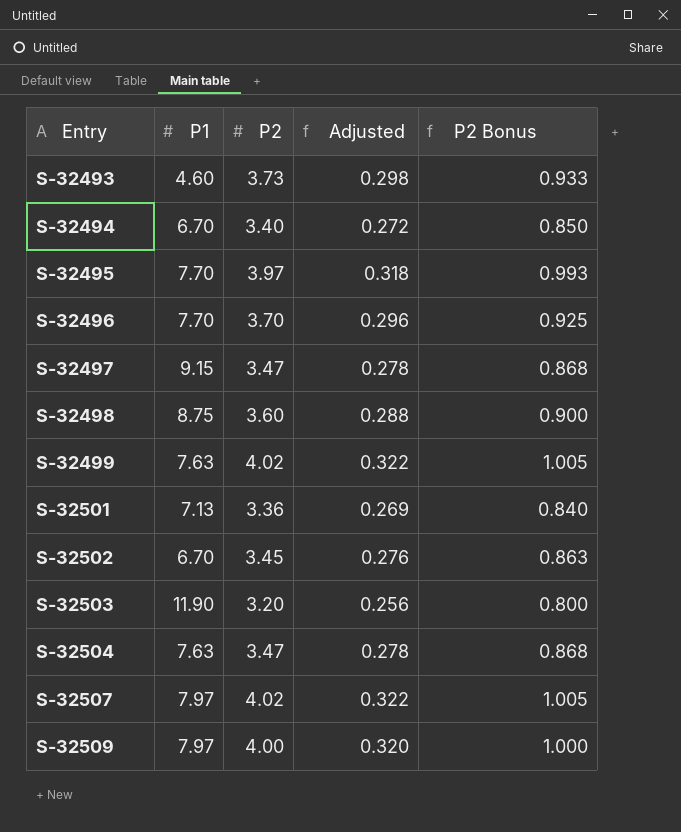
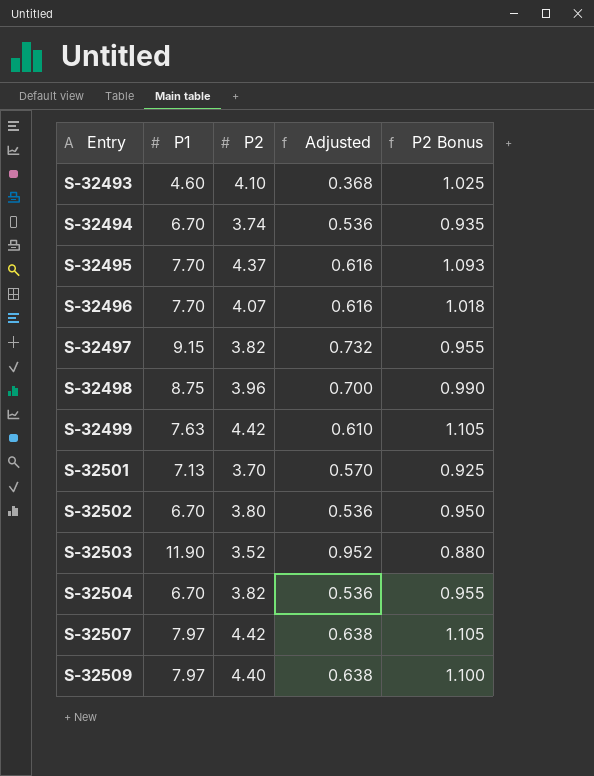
column Adjusted | formula: [P2] * 0.08 -> [P1] * 0.08
S-32493 | P2: 3.73 -> 4.10
S-32493 | P2 Bonus: 0.933 -> 1.025
S-32494 | P2: 3.40 -> 3.74
S-32494 | P2 Bonus: 0.850 -> 0.935
S-32495 | P2: 3.97 -> 4.37
S-32495 | P2 Bonus: 0.993 -> 1.093
S-32496 | P2: 3.70 -> 4.07
S-32496 | P2 Bonus: 0.925 -> 1.018
S-32497 | P2: 3.47 -> 3.82
S-32497 | P2 Bonus: 0.868 -> 0.955
S-32498 | P2: 3.60 -> 3.96
S-32498 | P2 Bonus: 0.900 -> 0.990
S-32499 | P2: 4.02 -> 4.42
S-32499 | P2 Bonus: 1.005 -> 1.105
S-32501 | P2: 3.36 -> 3.70
S-32501 | P2 Bonus: 0.840 -> 0.925
S-32502 | P2: 3.45 -> 3.80
S-32502 | P2 Bonus: 0.863 -> 0.950
S-32503 | P2: 3.20 -> 3.52
S-32503 | P2 Bonus: 0.800 -> 0.880
S-32504 | P1: 7.63 -> 6.70
S-32504 | P2: 3.47 -> 3.82
S-32504 | P2 Bonus: 0.868 -> 0.955
S-32507 | P2: 4.02 -> 4.42
S-32507 | P2 Bonus: 1.005 -> 1.105
S-32509 | P2: 4.00 -> 4.40
S-32509 | P2 Bonus: 1.000 -> 1.100

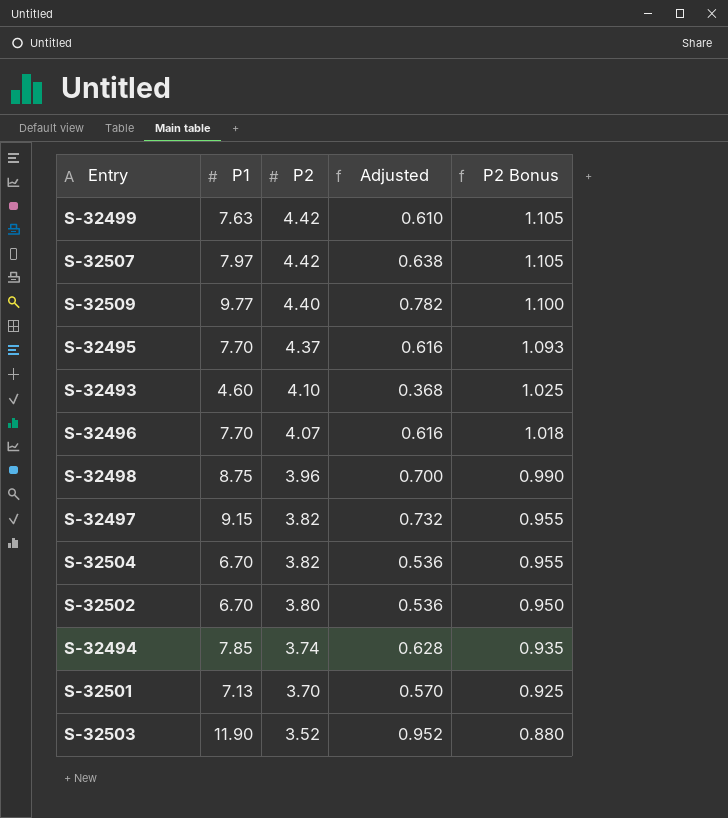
row order: Entry ascending -> P2 descending
S-32509 | P1: 7.97 -> 9.77
S-32509 | Adjusted: 0.638 -> 0.782
S-32494 | P1: 6.70 -> 7.85
S-32494 | Adjusted: 0.536 -> 0.628

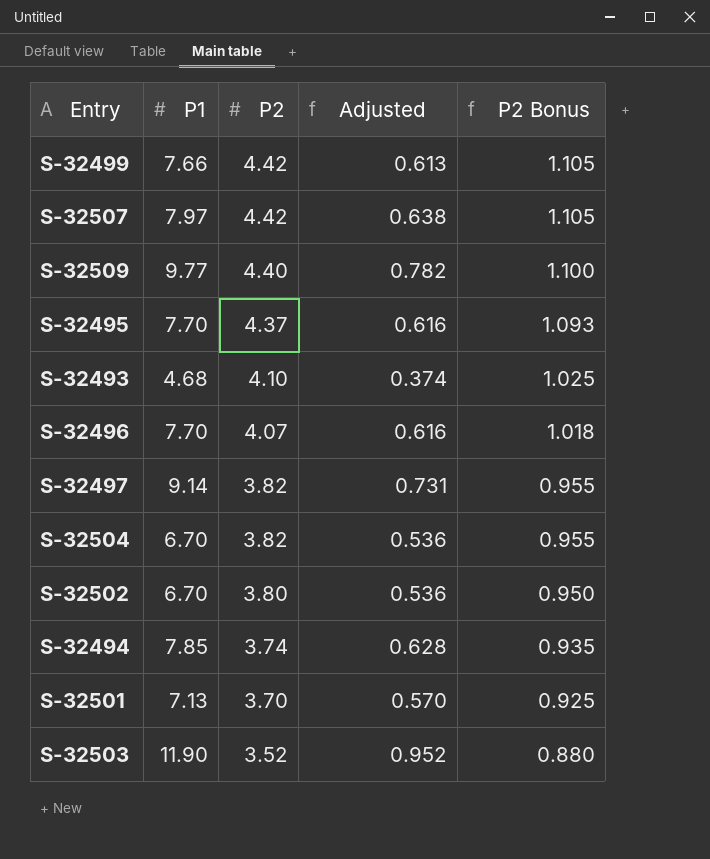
row S-32498: 8.75 | 3.96 | 0.700 | 0.990 -> none
S-32499 | P1: 7.63 -> 7.66
S-32499 | Adjusted: 0.610 -> 0.613
S-32493 | P1: 4.60 -> 4.68
S-32493 | Adjusted: 0.368 -> 0.374
S-32497 | P1: 9.15 -> 9.14
S-32497 | Adjusted: 0.732 -> 0.731

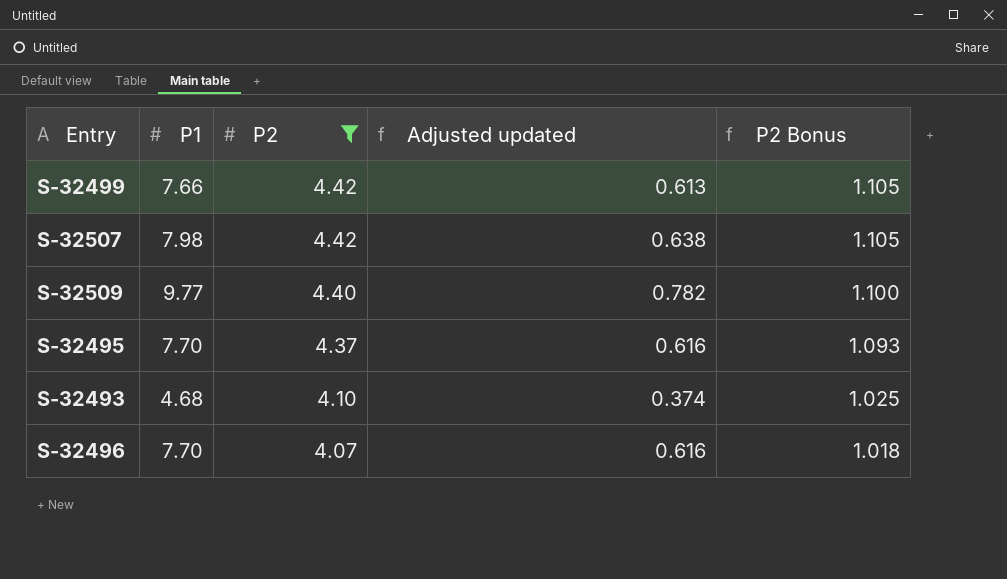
filter: none -> P2 >= 4.07
column name: Adjusted -> Adjusted updated
S-32507 | P1: 7.97 -> 7.98

